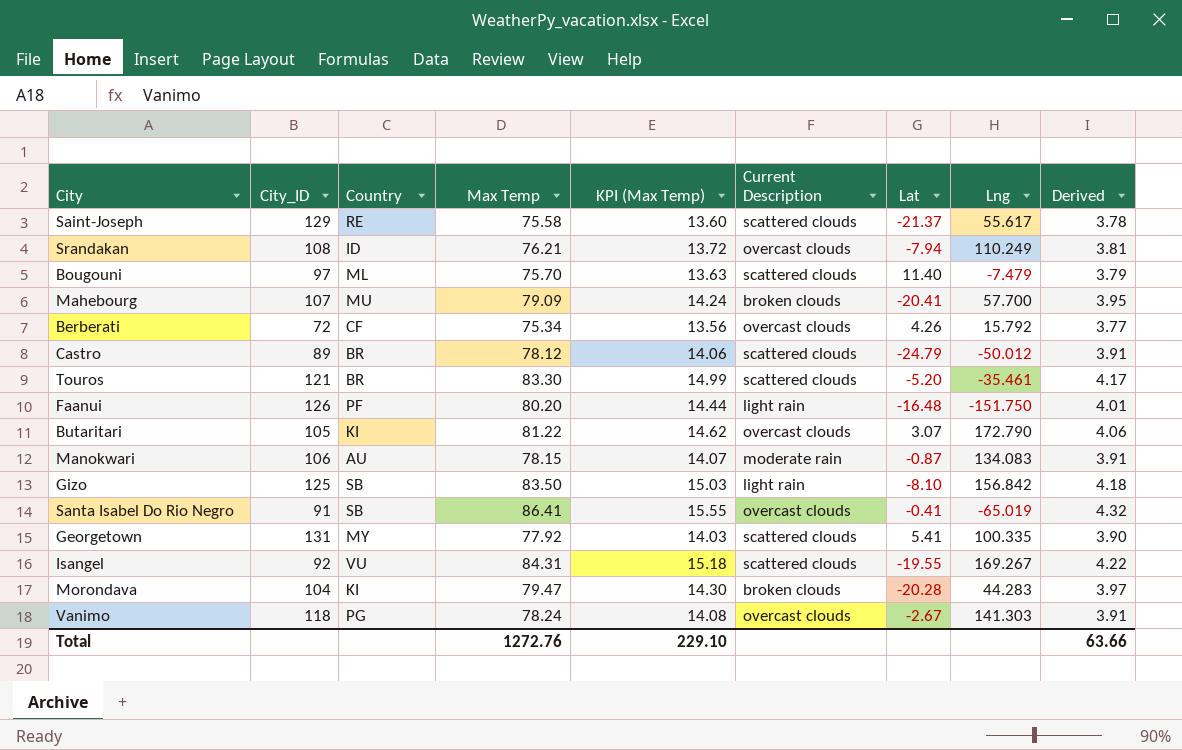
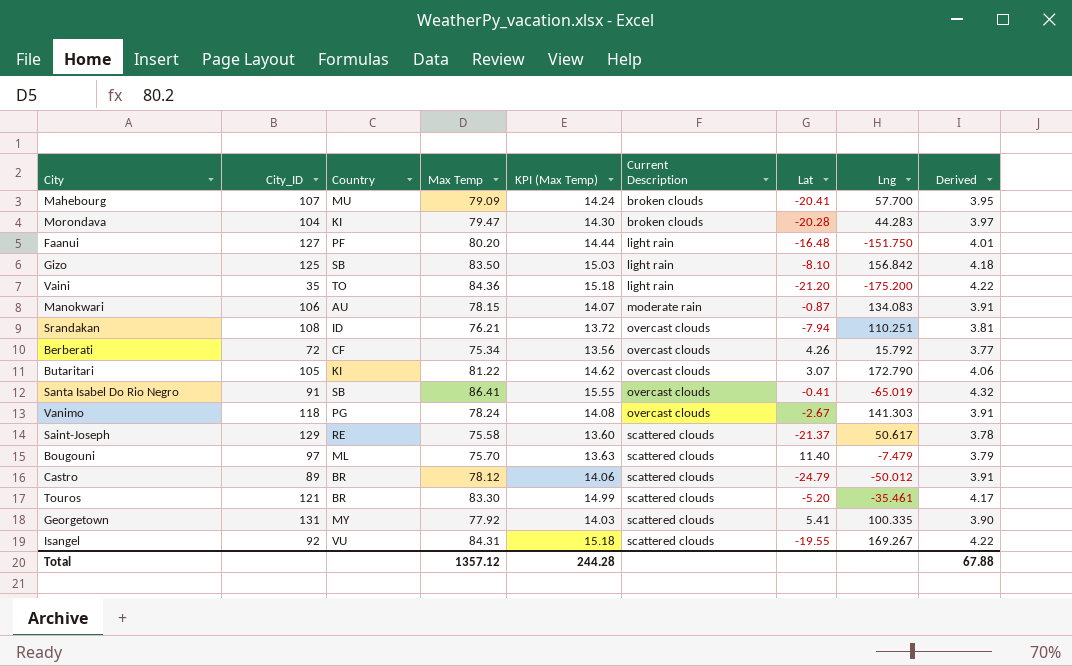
row order: none -> Current Description ascending
Faanui | City_ID: 126 -> 127
row Vaini: none -> 35 | TO | 84.36 | 15.18 | light rain | -21.20 | -175.200 | 4.22
Srandakan | Lng: 110.249 -> 110.251
Saint-Joseph | Lng: 55.617 -> 50.617
Total | Max Temp: 1272.76 -> 1357.12
Total | KPI (Max Temp): 229.10 -> 244.28
Total | Derived: 63.66 -> 67.88

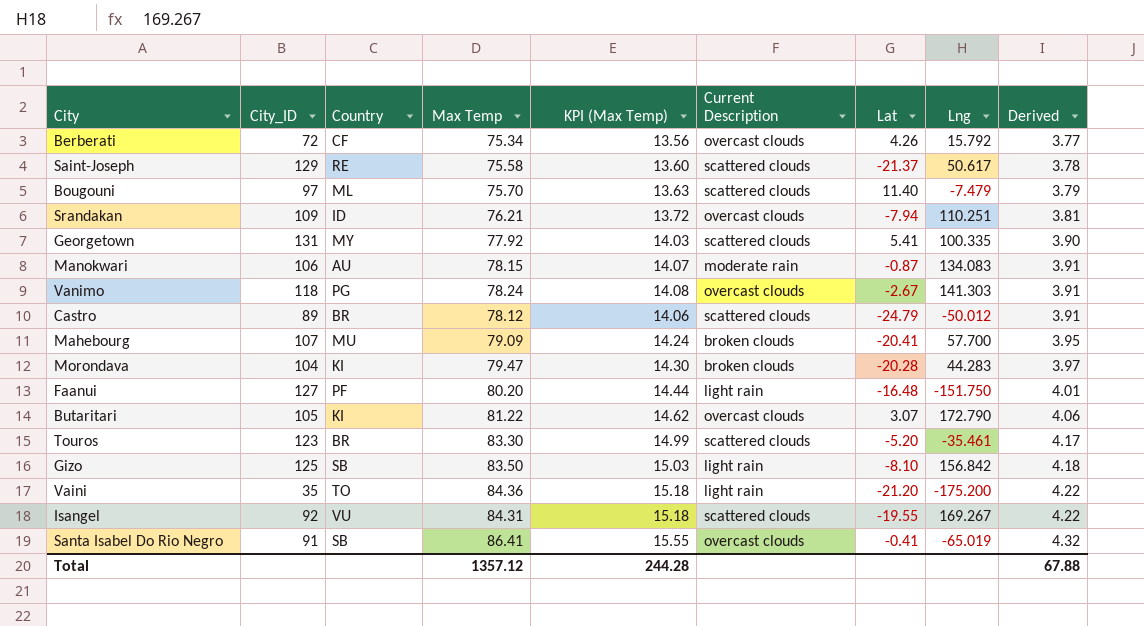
row order: Current Description ascending -> Derived ascending
Srandakan | City_ID: 108 -> 109
Touros | City_ID: 121 -> 123

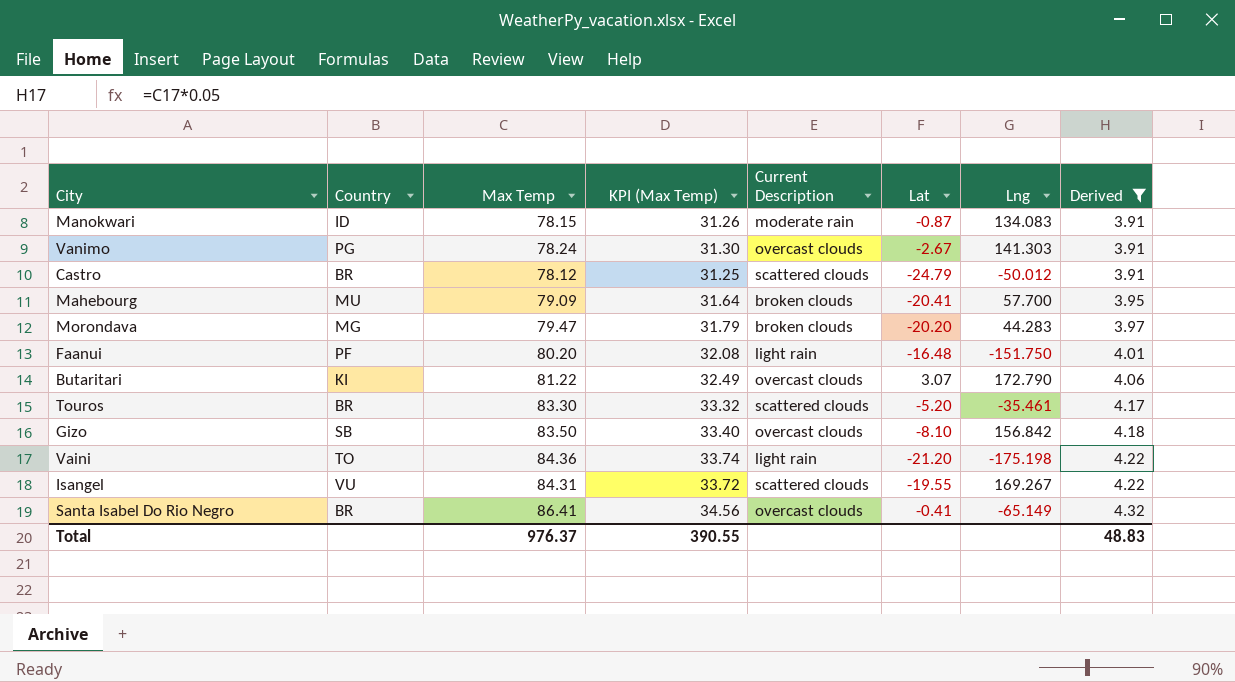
filter: none -> Derived >= 3.91
column City_ID | position: 2 -> none
column KPI (Max Temp) | formula: [Max Temp] * 0.18 -> [Max Temp] * 0.4
Manokwari | Country: AU -> ID
Morondava | Country: KI -> MG
Morondava | Lat: -20.28 -> -20.20
Gizo | Current Description: light rain -> overcast clouds
Vaini | Lng: -175.200 -> -175.198
Santa Isabel Do Rio Negro | Country: SB -> BR
Santa Isabel Do Rio Negro | Lng: -65.019 -> -65.149
Total | Max Temp: 1357.12 -> 976.37
Total | KPI (Max Temp): 244.28 -> 390.55
Total | Derived: 67.88 -> 48.83

